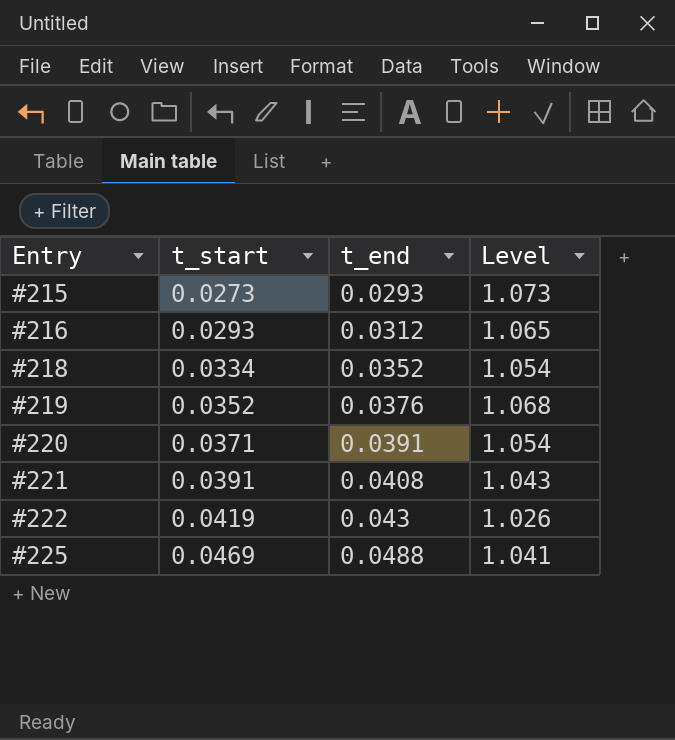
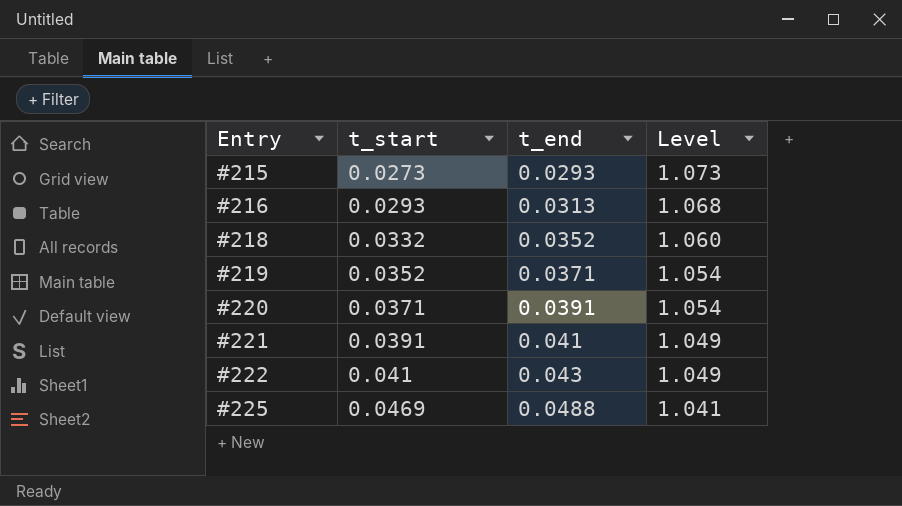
#216 | t_end: 0.0312 -> 0.0313
#216 | Level: 1.065 -> 1.068
#218 | t_start: 0.0334 -> 0.0332
#218 | Level: 1.054 -> 1.060
#219 | t_end: 0.0376 -> 0.0371
#219 | Level: 1.068 -> 1.054
#221 | t_end: 0.0408 -> 0.041
#221 | Level: 1.043 -> 1.049
#222 | t_start: 0.0419 -> 0.041
#222 | Level: 1.026 -> 1.049

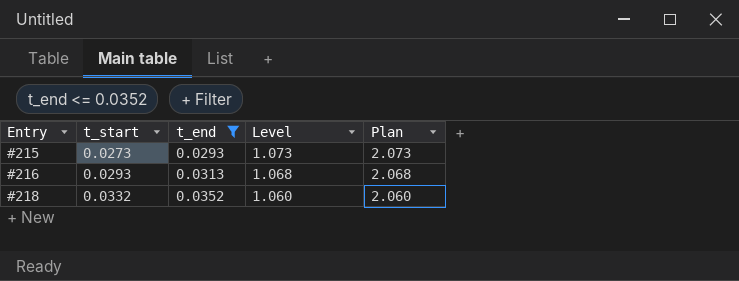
filter: none -> t_end <= 0.0352
column Plan | formula: none -> [Level] + 1

